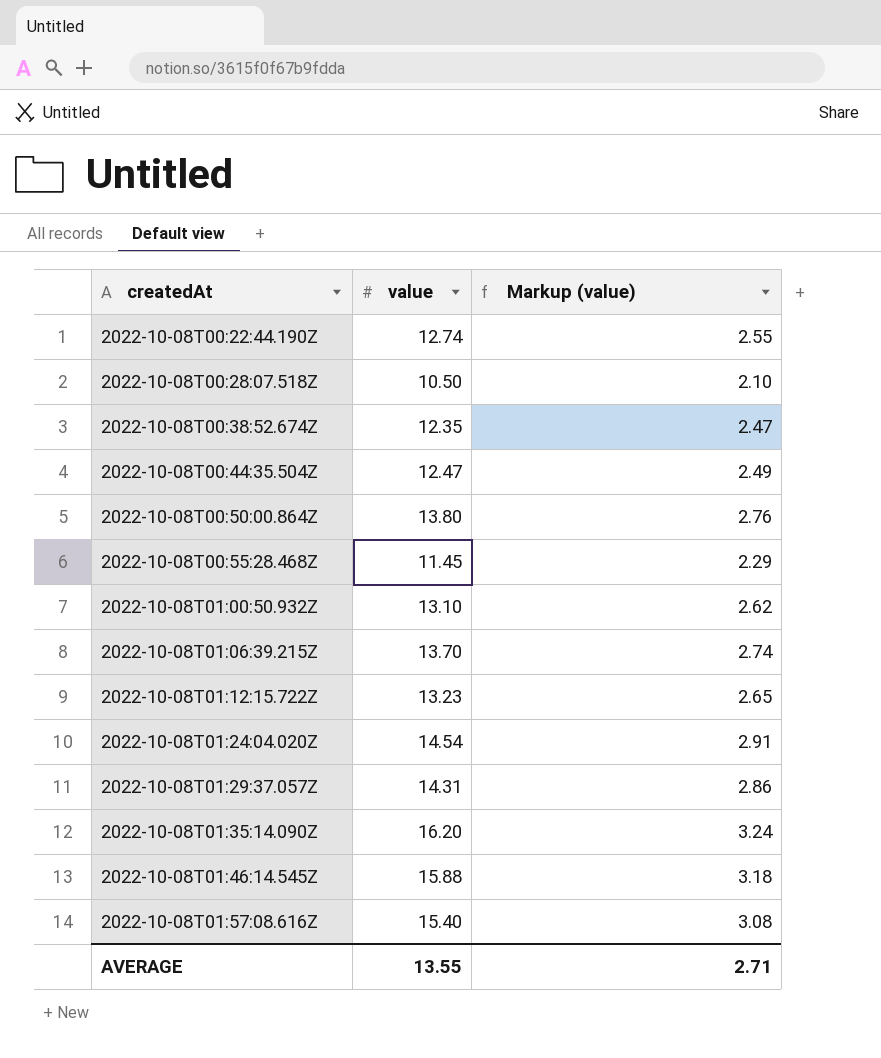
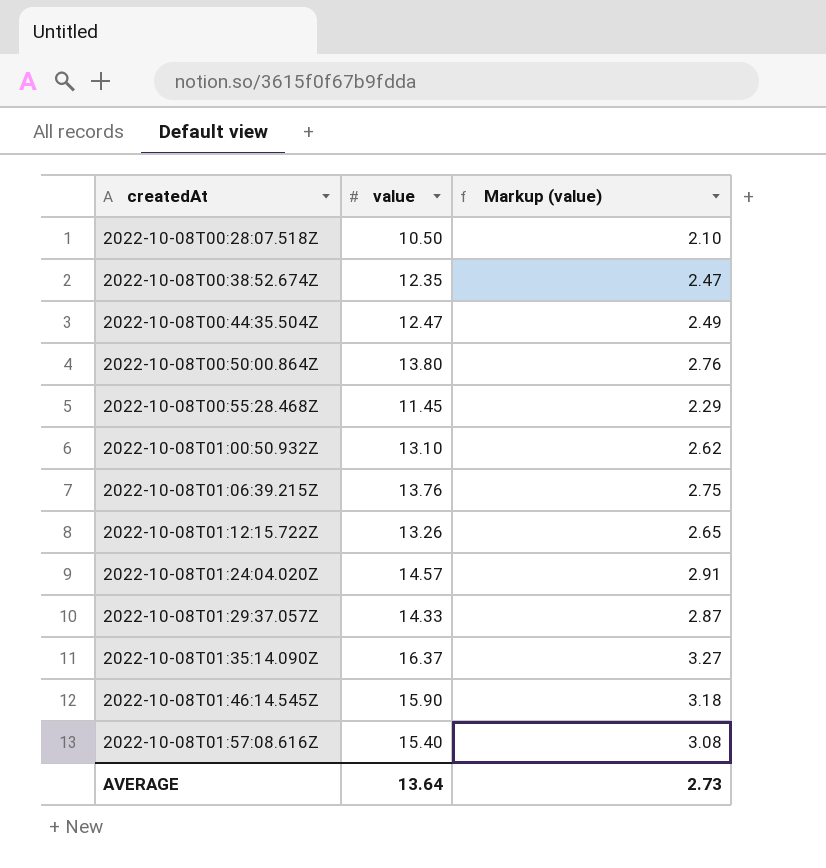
row 2022-10-08T00:22:44.190Z: 12.74 | 2.55 -> none
2022-10-08T01:06:39.215Z | value: 13.70 -> 13.76
2022-10-08T01:06:39.215Z | Markup (value): 2.74 -> 2.75
2022-10-08T01:12:15.722Z | value: 13.23 -> 13.26
2022-10-08T01:24:04.020Z | value: 14.54 -> 14.57
2022-10-08T01:29:37.057Z | value: 14.31 -> 14.33
2022-10-08T01:29:37.057Z | Markup (value): 2.86 -> 2.87
2022-10-08T01:35:14.090Z | value: 16.20 -> 16.37
2022-10-08T01:35:14.090Z | Markup (value): 3.24 -> 3.27
2022-10-08T01:46:14.545Z | value: 15.88 -> 15.90
AVERAGE | value: 13.55 -> 13.64
AVERAGE | Markup (value): 2.71 -> 2.73

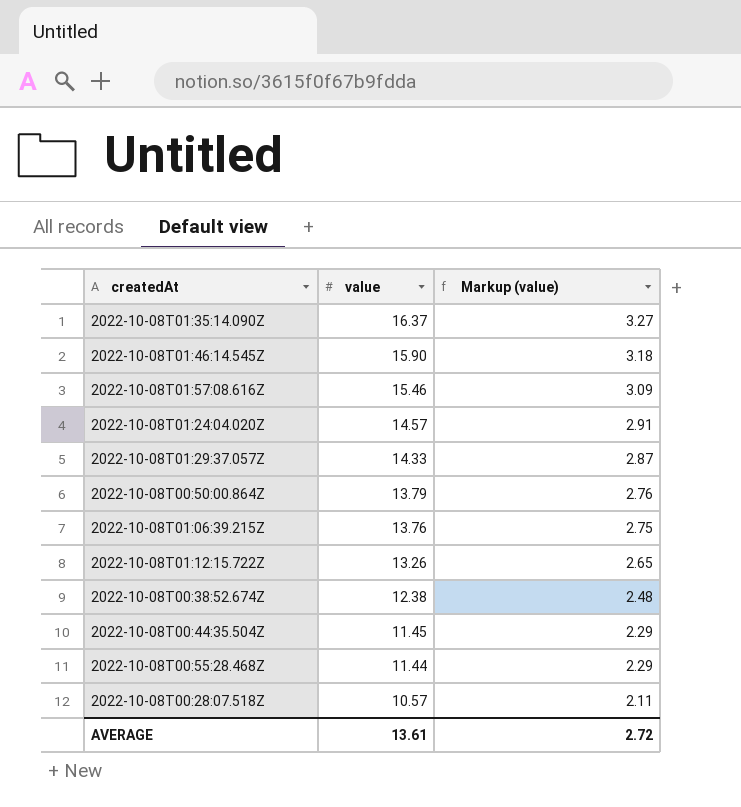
row order: createdAt ascending -> value descending
row 2022-10-08T01:00:50.932Z: 13.10 | 2.62 -> none
2022-10-08T01:57:08.616Z | value: 15.40 -> 15.46
2022-10-08T01:57:08.616Z | Markup (value): 3.08 -> 3.09
2022-10-08T00:50:00.864Z | value: 13.80 -> 13.79
2022-10-08T00:38:52.674Z | value: 12.35 -> 12.38
2022-10-08T00:38:52.674Z | Markup (value): 2.47 -> 2.48
2022-10-08T00:44:35.504Z | value: 12.47 -> 11.45
2022-10-08T00:44:35.504Z | Markup (value): 2.49 -> 2.29
2022-10-08T00:55:28.468Z | value: 11.45 -> 11.44
2022-10-08T00:28:07.518Z | value: 10.50 -> 10.57
2022-10-08T00:28:07.518Z | Markup (value): 2.10 -> 2.11
AVERAGE | value: 13.64 -> 13.61
AVERAGE | Markup (value): 2.73 -> 2.72

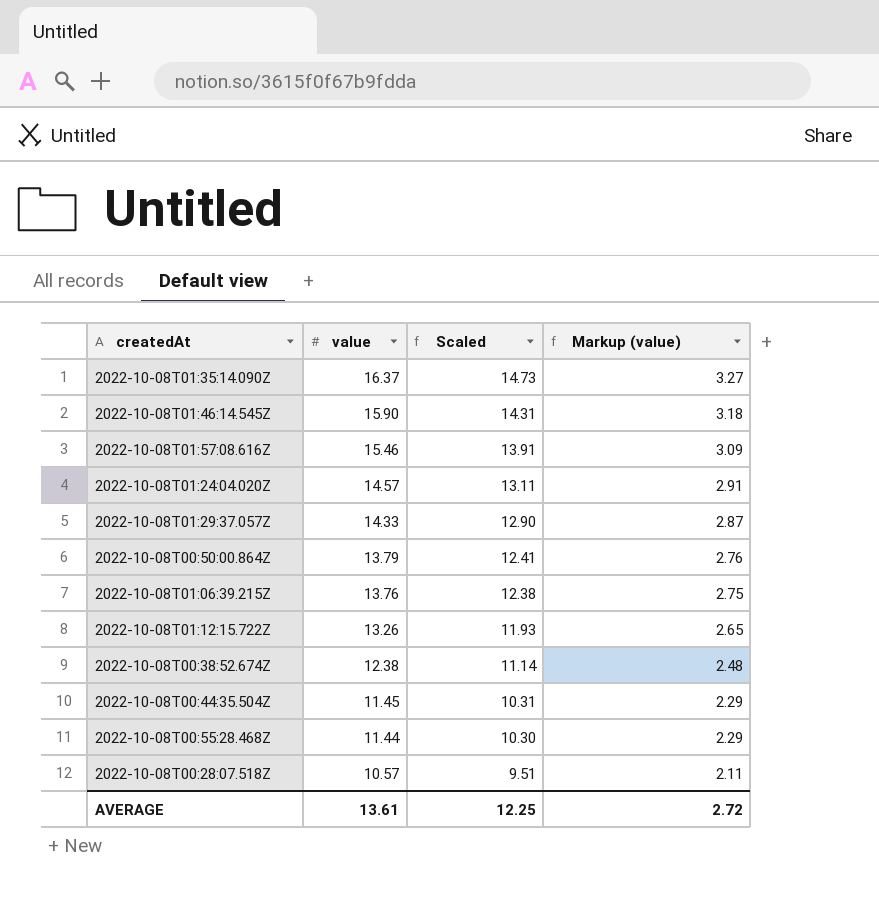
column Scaled | formula: none -> [value] * 0.9

